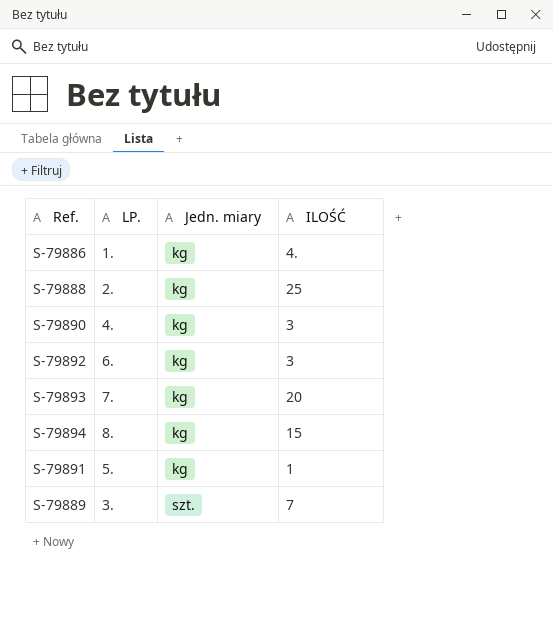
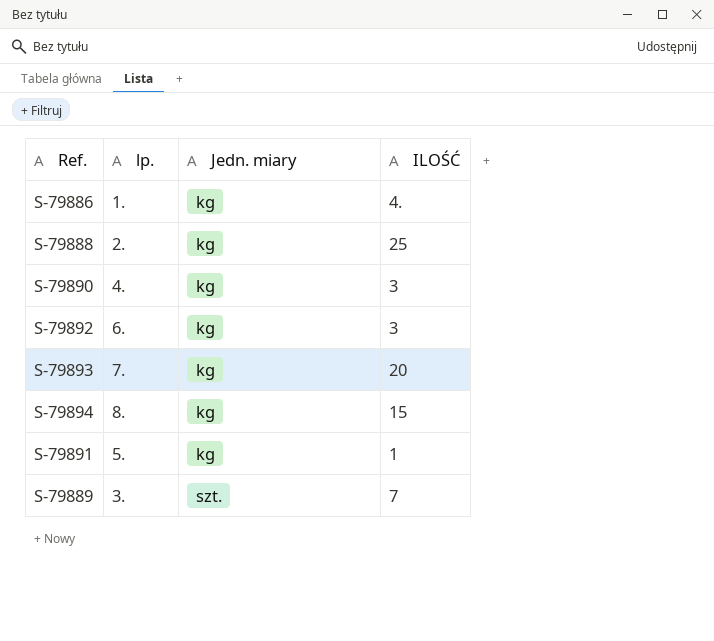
column name: LP. -> lp.

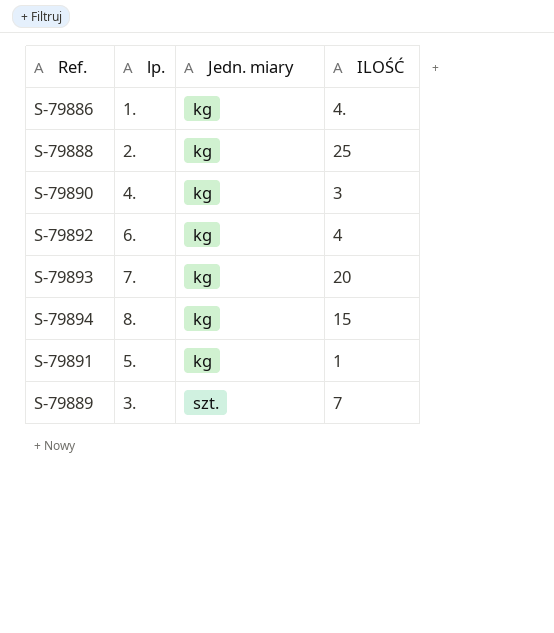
S-79892 | ILOŚĆ: 3 -> 4

